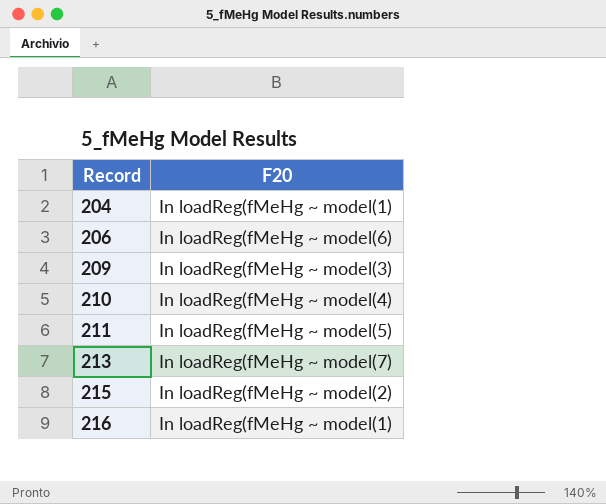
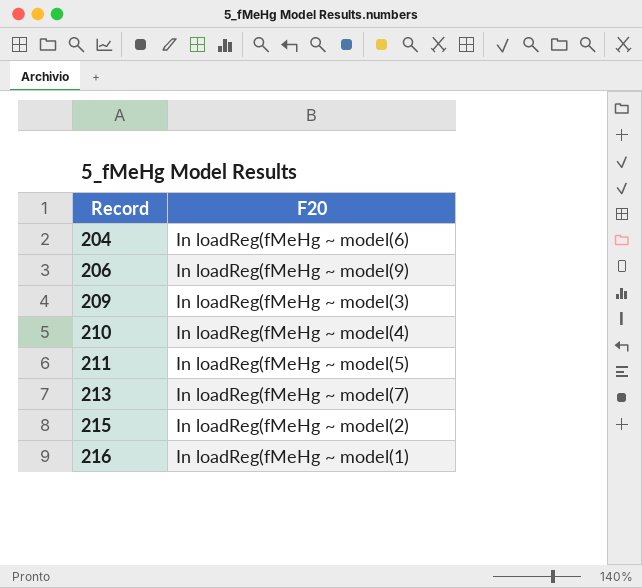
204 | F20: In loadReg(fMeHg ~ model(1) -> In loadReg(fMeHg ~ model(6)
206 | F20: In loadReg(fMeHg ~ model(6) -> In loadReg(fMeHg ~ model(9)

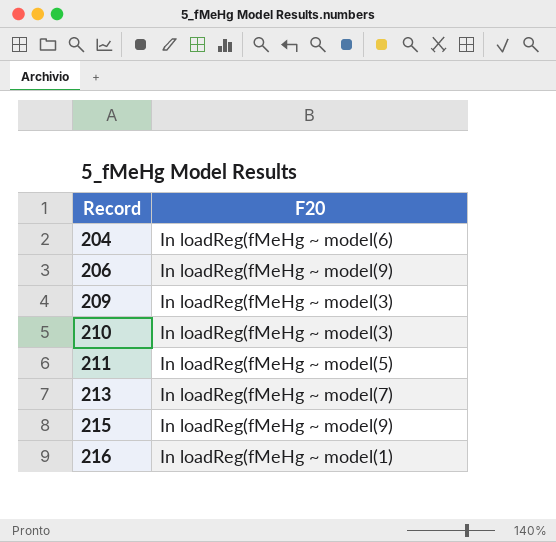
210 | F20: In loadReg(fMeHg ~ model(4) -> In loadReg(fMeHg ~ model(3)
215 | F20: In loadReg(fMeHg ~ model(2) -> In loadReg(fMeHg ~ model(9)

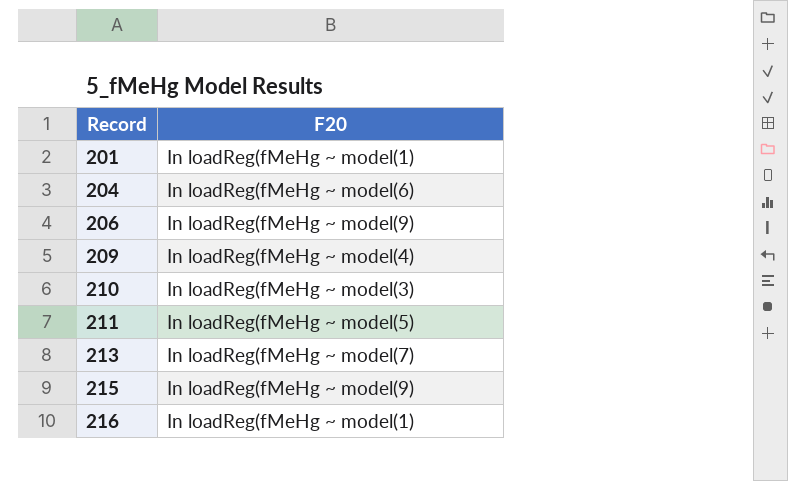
row 201: none -> In loadReg(fMeHg ~ model(1)
209 | F20: In loadReg(fMeHg ~ model(3) -> In loadReg(fMeHg ~ model(4)

